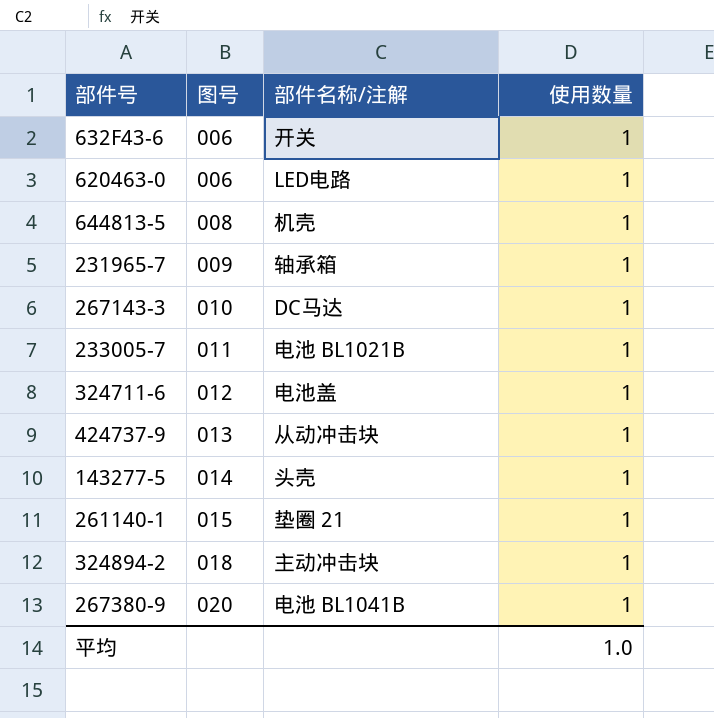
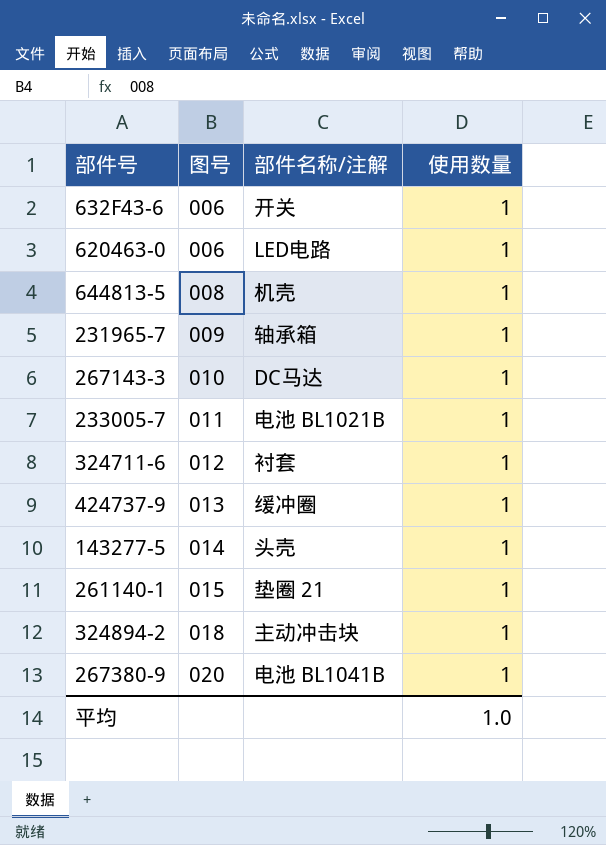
324711-6 | 部件名称/注解: 电池盖 -> 衬套
424737-9 | 部件名称/注解: 从动冲击块 -> 缓冲圈

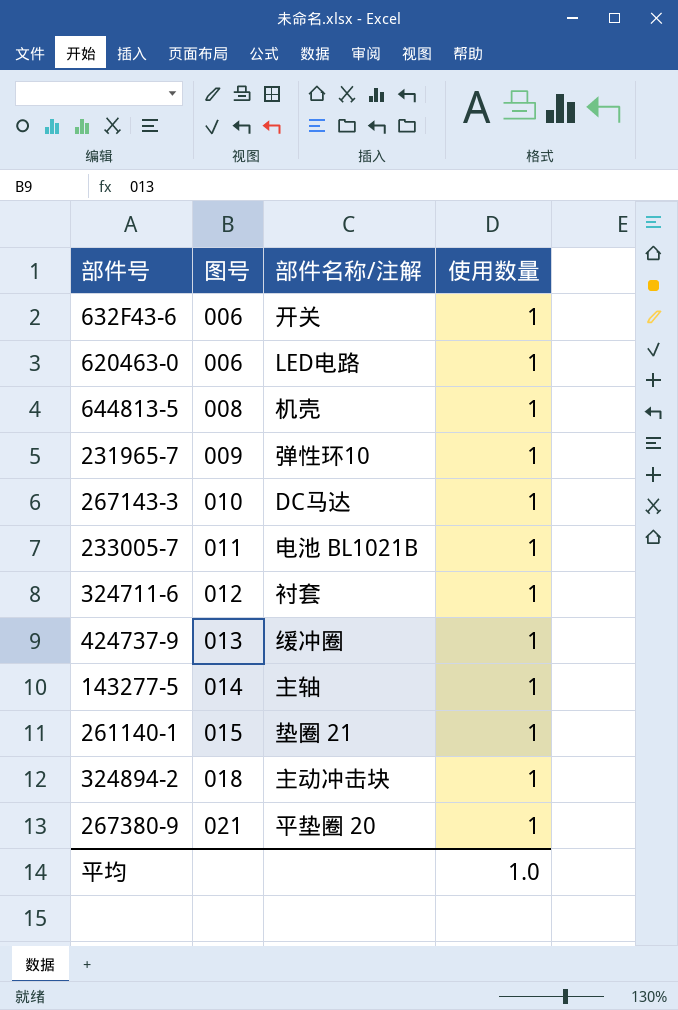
231965-7 | 部件名称/注解: 轴承箱 -> 弹性环10
143277-5 | 部件名称/注解: 头壳 -> 主轴
267380-9 | 图号: 020 -> 021
267380-9 | 部件名称/注解: 电池 BL1041B -> 平垫圈 20

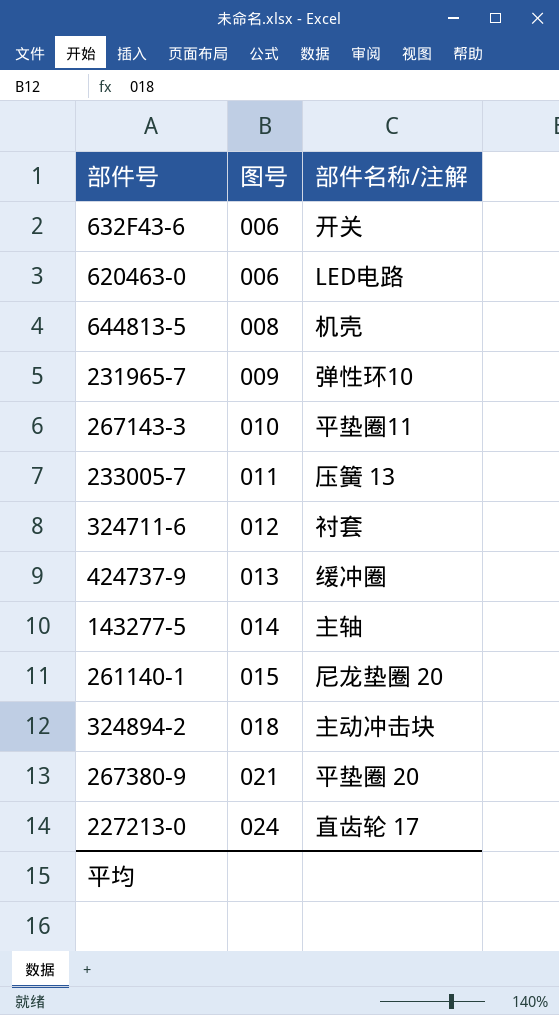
column 使用数量 | position: 4 -> none
267143-3 | 部件名称/注解: DC马达 -> 平垫圈11
233005-7 | 部件名称/注解: 电池 BL1021B -> 压簧 13
261140-1 | 部件名称/注解: 垫圈 21 -> 尼龙垫圈 20
row 227213-0: none -> 024 | 直齿轮 17

